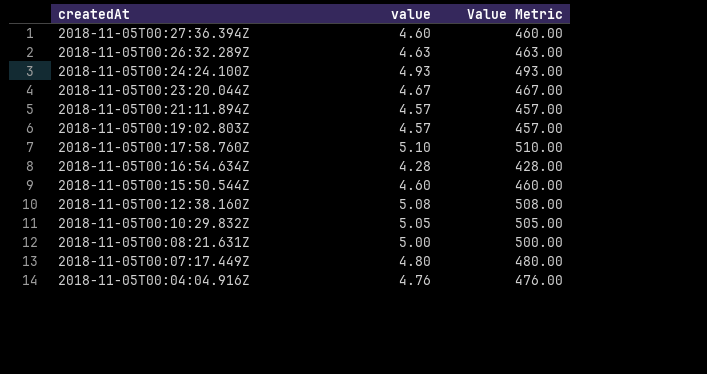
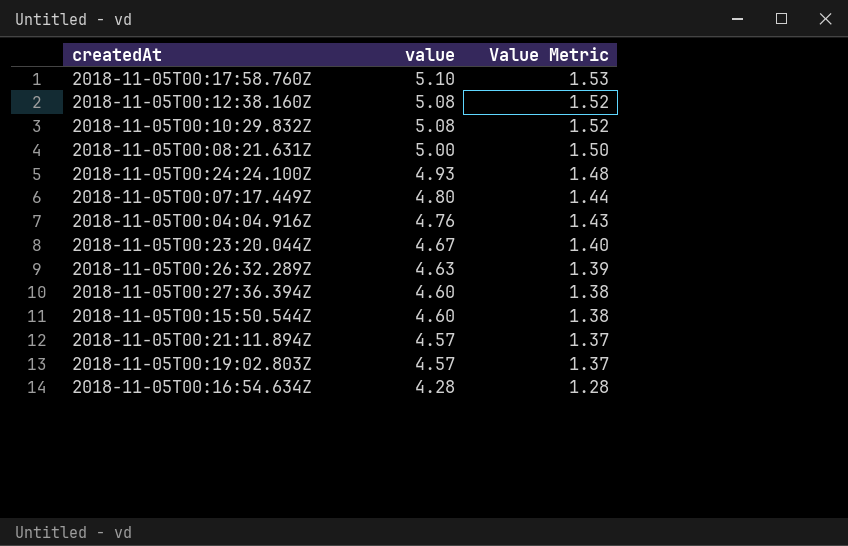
row order: createdAt descending -> value descending
column Value Metric | formula: [value] * 100 -> [value] * 0.3
2018-11-05T00:10:29.832Z | value: 5.05 -> 5.08

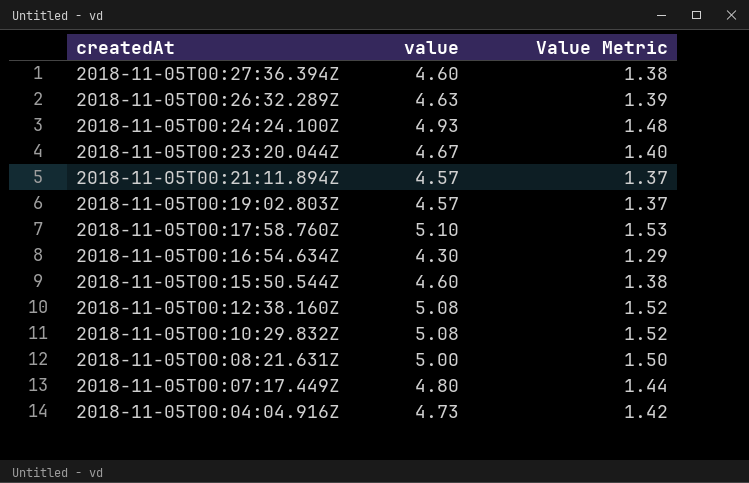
row order: value descending -> createdAt descending
2018-11-05T00:16:54.634Z | value: 4.28 -> 4.30
2018-11-05T00:16:54.634Z | Value Metric: 1.28 -> 1.29
2018-11-05T00:04:04.916Z | value: 4.76 -> 4.73
2018-11-05T00:04:04.916Z | Value Metric: 1.43 -> 1.42

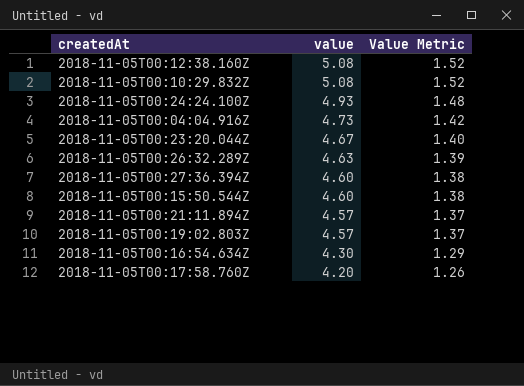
row order: createdAt descending -> value descending
row 2018-11-05T00:08:21.631Z: 5.00 | 1.50 -> none
row 2018-11-05T00:07:17.449Z: 4.80 | 1.44 -> none
2018-11-05T00:17:58.760Z | value: 5.10 -> 4.20
2018-11-05T00:17:58.760Z | Value Metric: 1.53 -> 1.26

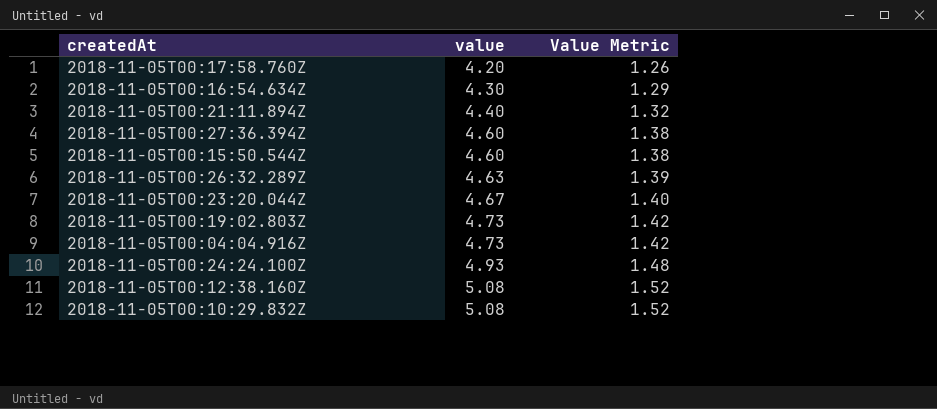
row order: value descending -> value ascending
2018-11-05T00:21:11.894Z | value: 4.57 -> 4.40
2018-11-05T00:21:11.894Z | Value Metric: 1.37 -> 1.32
2018-11-05T00:19:02.803Z | value: 4.57 -> 4.73
2018-11-05T00:19:02.803Z | Value Metric: 1.37 -> 1.42

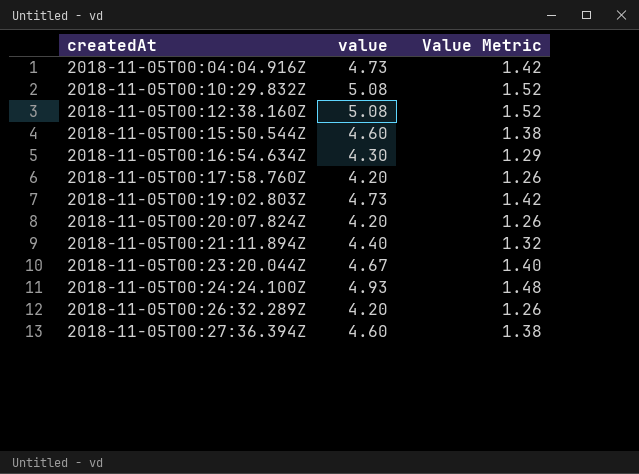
row order: value ascending -> createdAt ascending
row 2018-11-05T00:20:07.824Z: none -> 4.20 | 1.26
2018-11-05T00:26:32.289Z | value: 4.63 -> 4.20
2018-11-05T00:26:32.289Z | Value Metric: 1.39 -> 1.26

